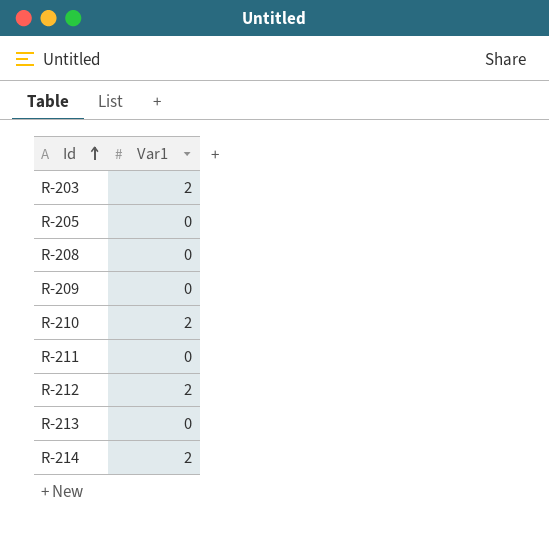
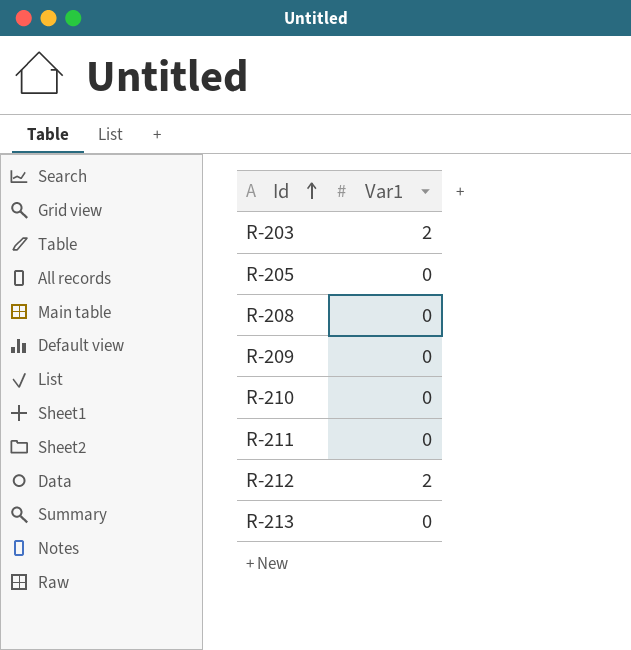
row R-214: 2 -> none
R-210 | Var1: 2 -> 0

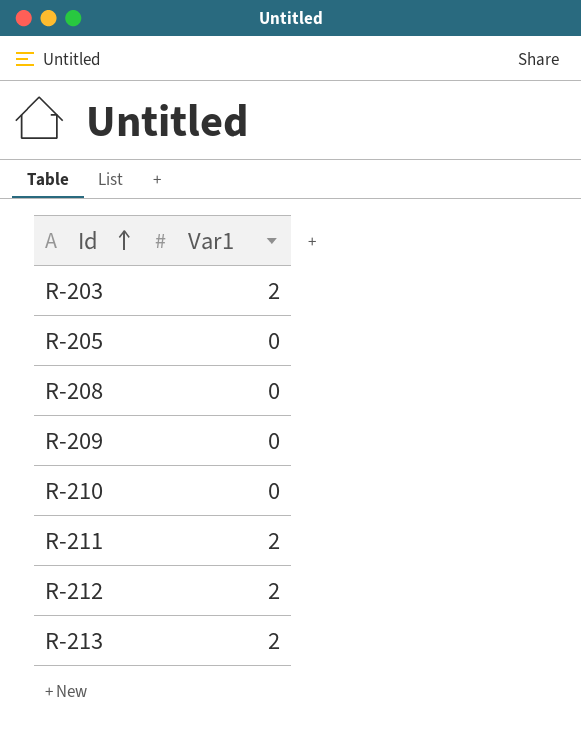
R-211 | Var1: 0 -> 2
R-213 | Var1: 0 -> 2

